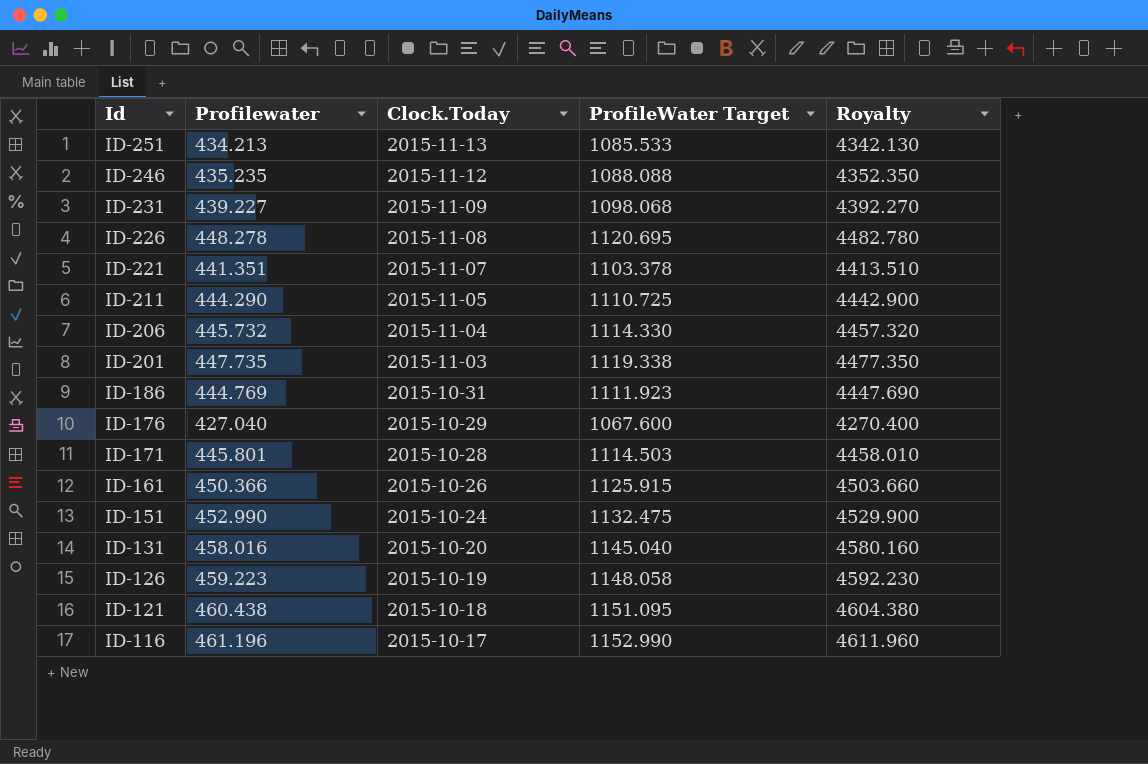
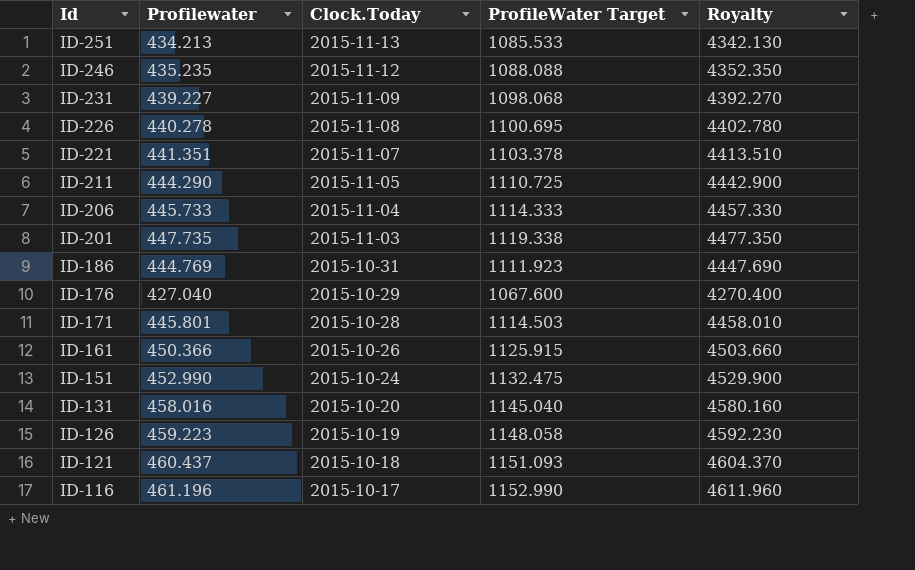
ID-226 | Profilewater: 448.278 -> 440.278
ID-226 | ProfileWater Target: 1120.695 -> 1100.695
ID-226 | Royalty: 4482.780 -> 4402.780
ID-206 | Profilewater: 445.732 -> 445.733
ID-206 | ProfileWater Target: 1114.330 -> 1114.333
ID-206 | Royalty: 4457.320 -> 4457.330
ID-121 | Profilewater: 460.438 -> 460.437
ID-121 | ProfileWater Target: 1151.095 -> 1151.093
ID-121 | Royalty: 4604.380 -> 4604.370

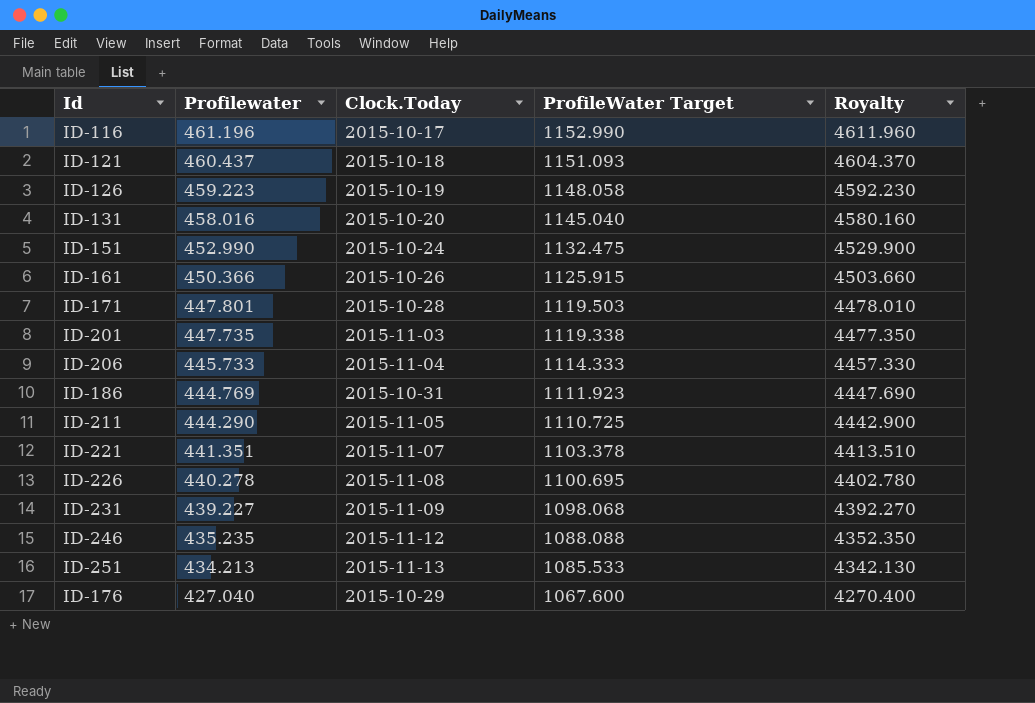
row order: Id descending -> Profilewater descending
ID-171 | Profilewater: 445.801 -> 447.801
ID-171 | ProfileWater Target: 1114.503 -> 1119.503
ID-171 | Royalty: 4458.010 -> 4478.010

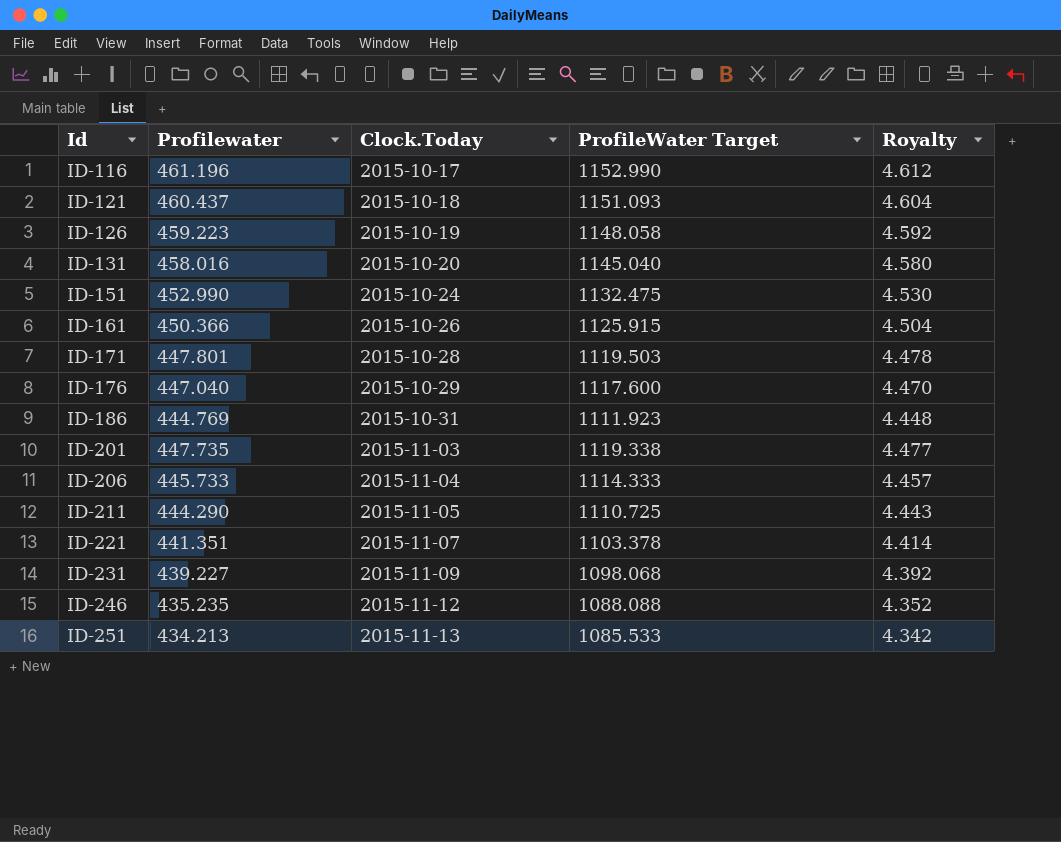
row order: Profilewater descending -> Id ascending
column Royalty | formula: [Profilewater] * 10 -> [Profilewater] * 0.01
row ID-226: 440.278 | 2015-11-08 | 1100.695 | 4402.780 -> none
ID-176 | Profilewater: 427.040 -> 447.040
ID-176 | ProfileWater Target: 1067.600 -> 1117.600

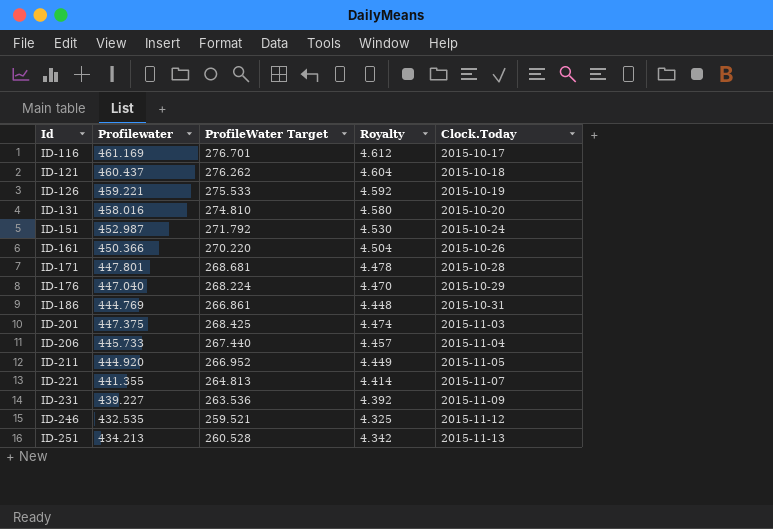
column ProfileWater Target | formula: [Profilewater] * 2.5 -> [Profilewater] * 0.6
column Clock.Today | position: 3 -> 5
ID-116 | Profilewater: 461.196 -> 461.169
ID-126 | Profilewater: 459.223 -> 459.221
ID-151 | Profilewater: 452.990 -> 452.987
ID-201 | Profilewater: 447.735 -> 447.375
ID-201 | Royalty: 4.477 -> 4.474
ID-211 | Profilewater: 444.290 -> 444.920
ID-211 | Royalty: 4.443 -> 4.449
ID-221 | Profilewater: 441.351 -> 441.355
ID-246 | Profilewater: 435.235 -> 432.535
ID-246 | Royalty: 4.352 -> 4.325

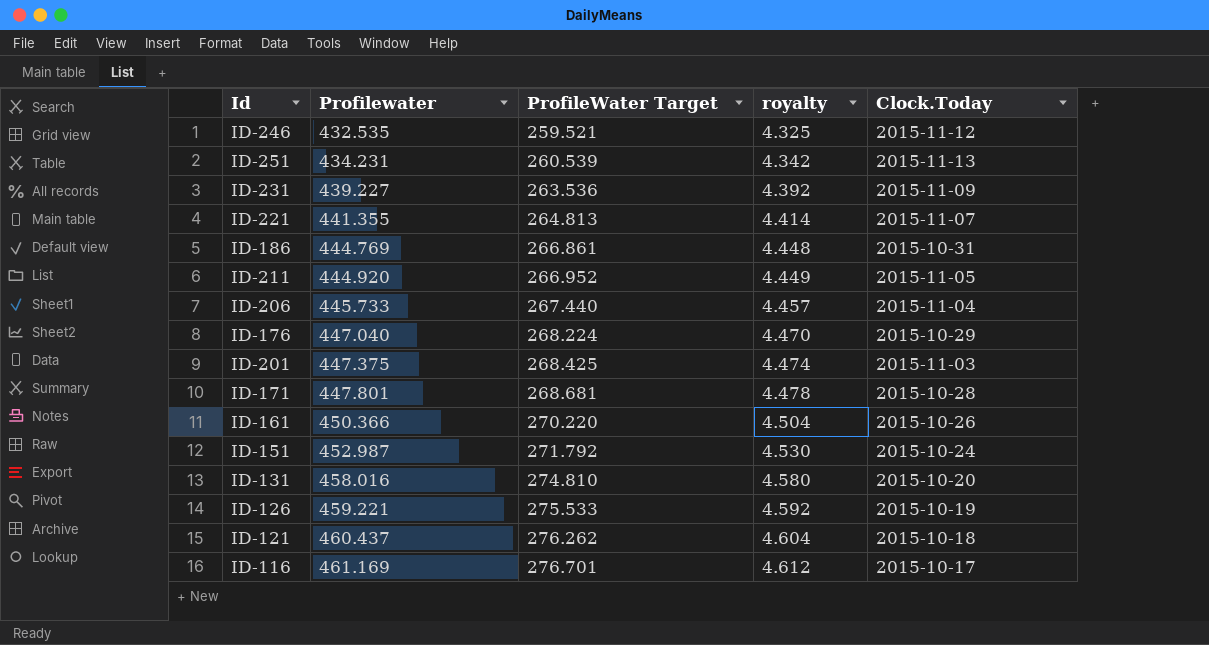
row order: Id ascending -> Profilewater ascending
column name: Royalty -> royalty
ID-251 | Profilewater: 434.213 -> 434.231
ID-251 | ProfileWater Target: 260.528 -> 260.539

